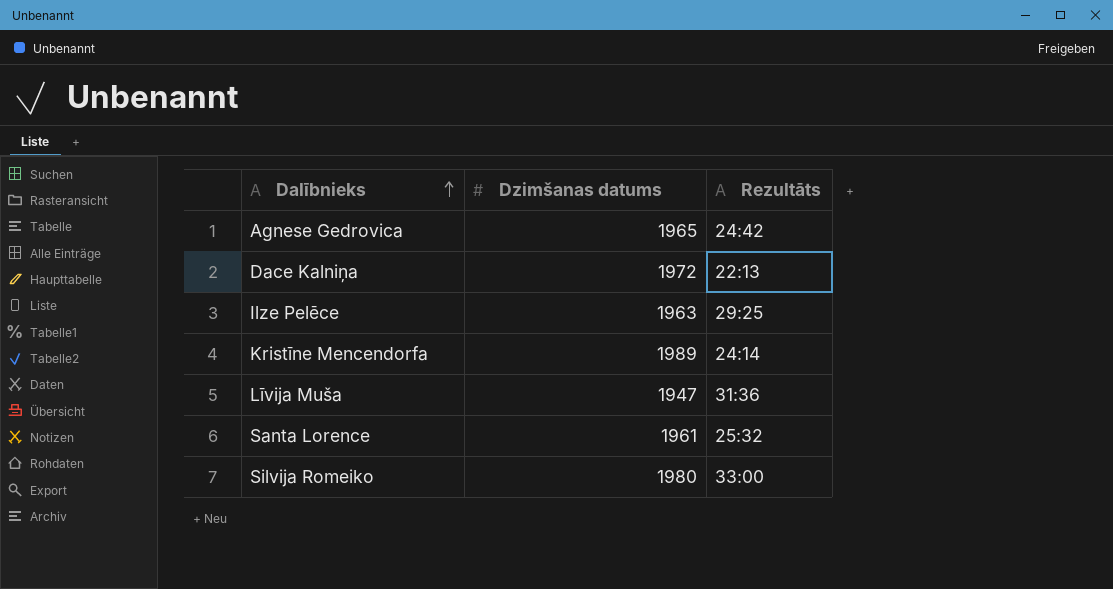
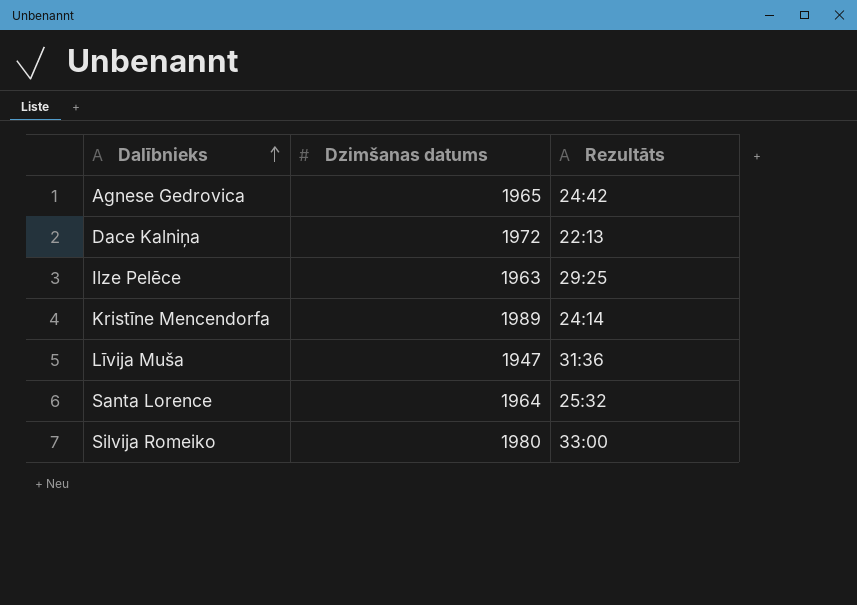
Santa Lorence | Dzimšanas datums: 1961 -> 1964

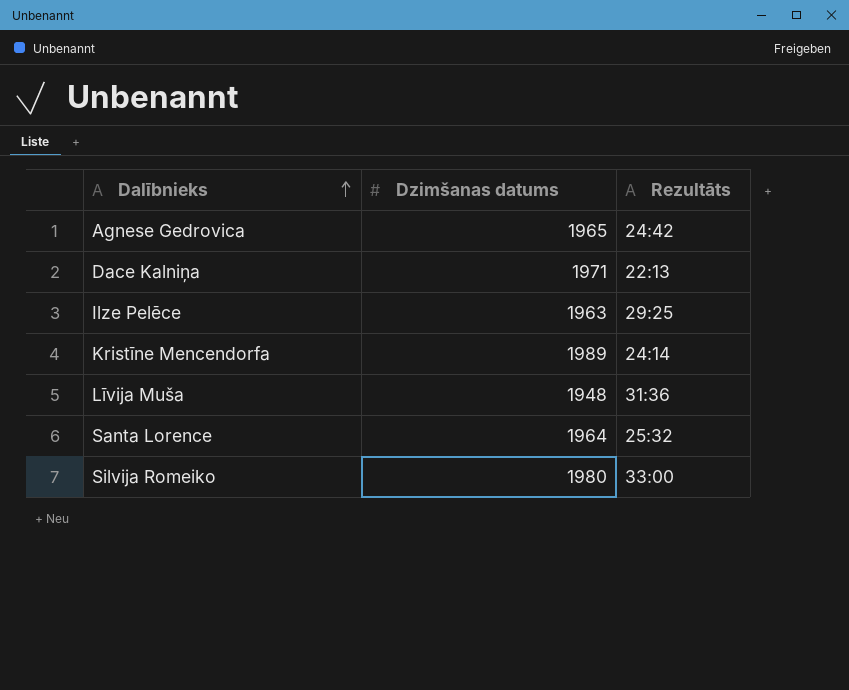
Dace Kalniņa | Dzimšanas datums: 1972 -> 1971
Līvija Muša | Dzimšanas datums: 1947 -> 1948

